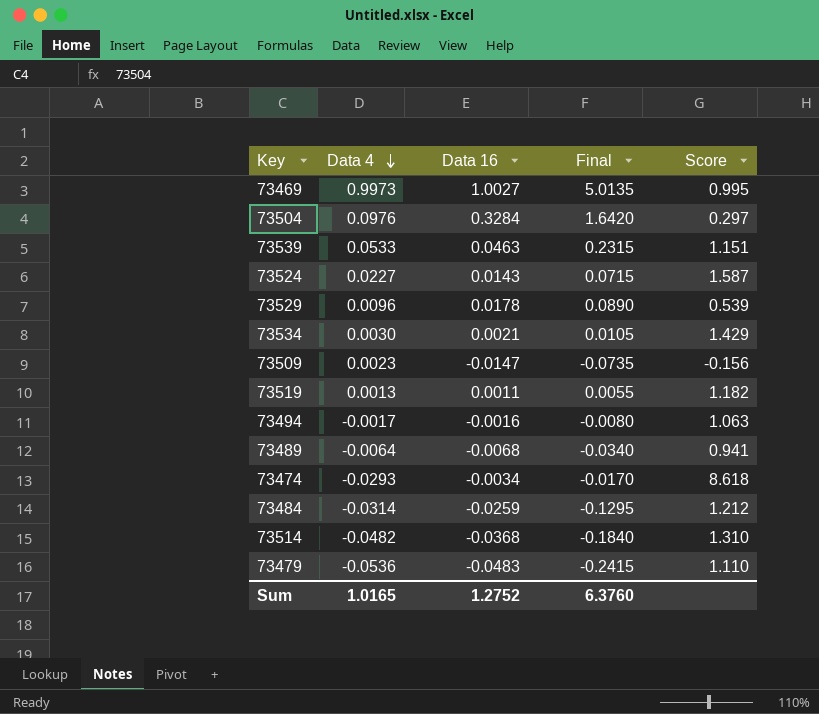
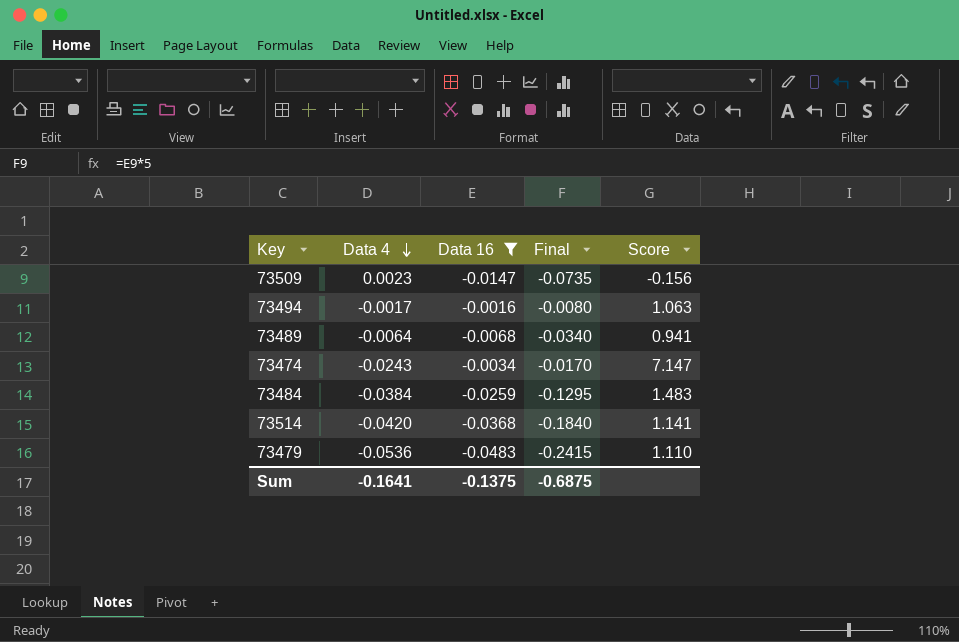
filter: none -> Data 16 <= -0.0016
73474 | Data 4: -0.0293 -> -0.0243
73474 | Score: 8.618 -> 7.147
73484 | Data 4: -0.0314 -> -0.0384
73484 | Score: 1.212 -> 1.483
73514 | Data 4: -0.0482 -> -0.0420
73514 | Score: 1.310 -> 1.141
Sum | Data 4: 1.0165 -> -0.1641
Sum | Data 16: 1.2752 -> -0.1375
Sum | Final: 6.3760 -> -0.6875

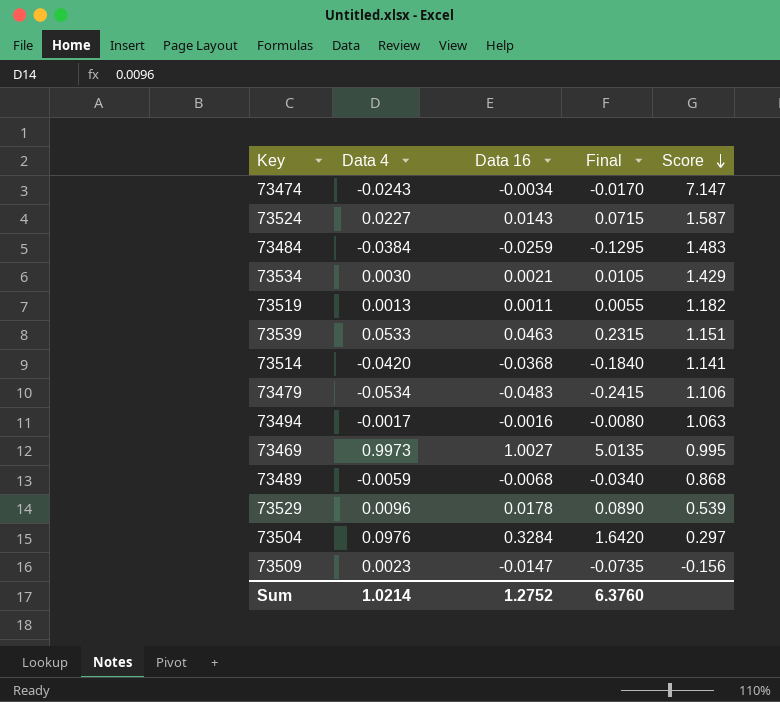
filter: Data 16 <= -0.0016 -> none
row order: Data 4 descending -> Score descending
73479 | Data 4: -0.0536 -> -0.0534
73479 | Score: 1.110 -> 1.106
73489 | Data 4: -0.0064 -> -0.0059
73489 | Score: 0.941 -> 0.868
Sum | Data 4: -0.1641 -> 1.0214
Sum | Data 16: -0.1375 -> 1.2752
Sum | Final: -0.6875 -> 6.3760

